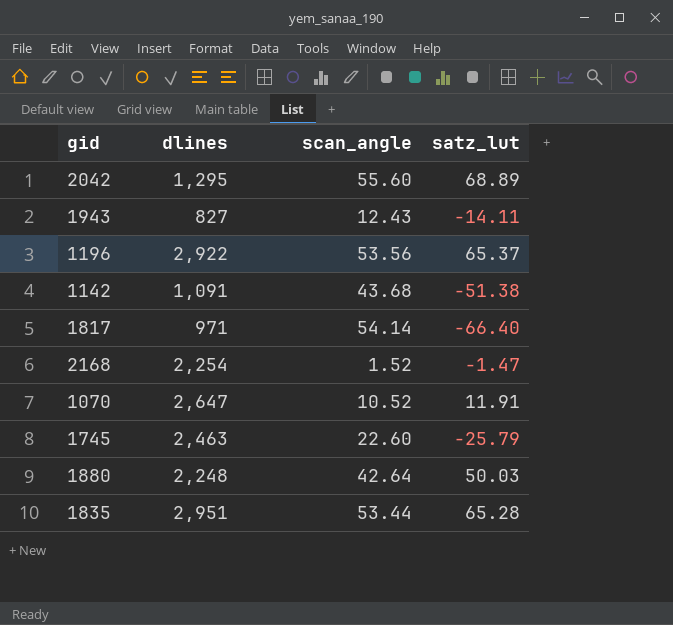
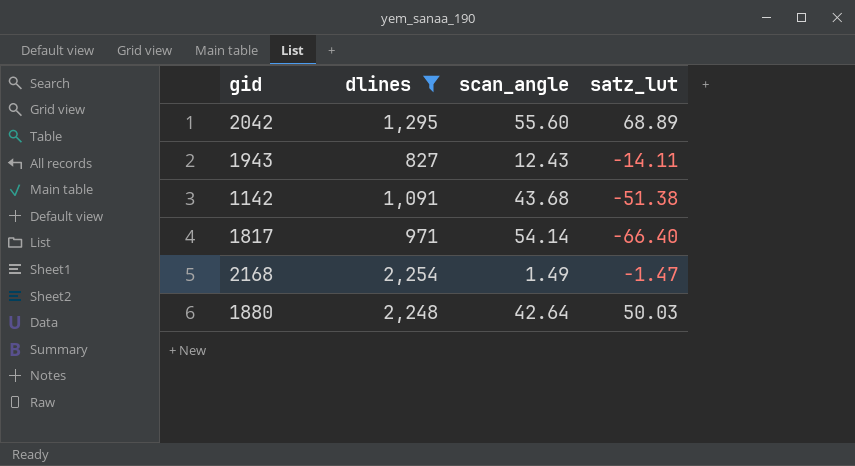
filter: none -> dlines <= 2,254
2168 | scan_angle: 1.52 -> 1.49

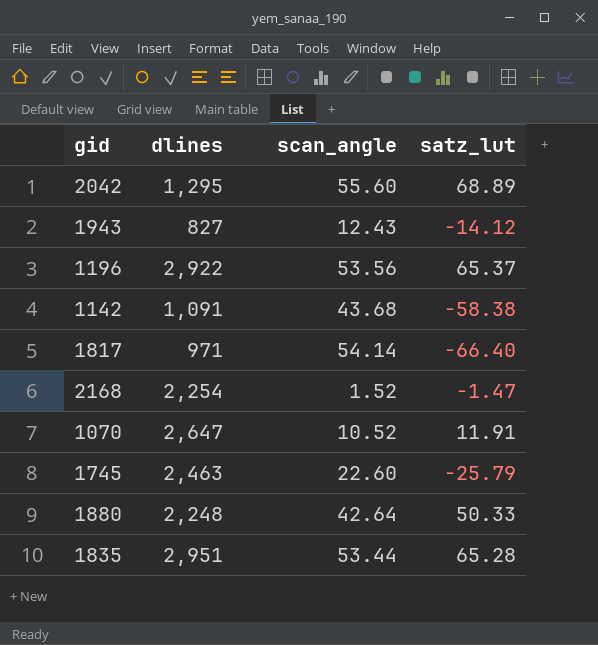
filter: dlines <= 2,254 -> none
1943 | satz_lut: -14.11 -> -14.12
1142 | satz_lut: -51.38 -> -58.38
2168 | scan_angle: 1.49 -> 1.52
1880 | satz_lut: 50.03 -> 50.33

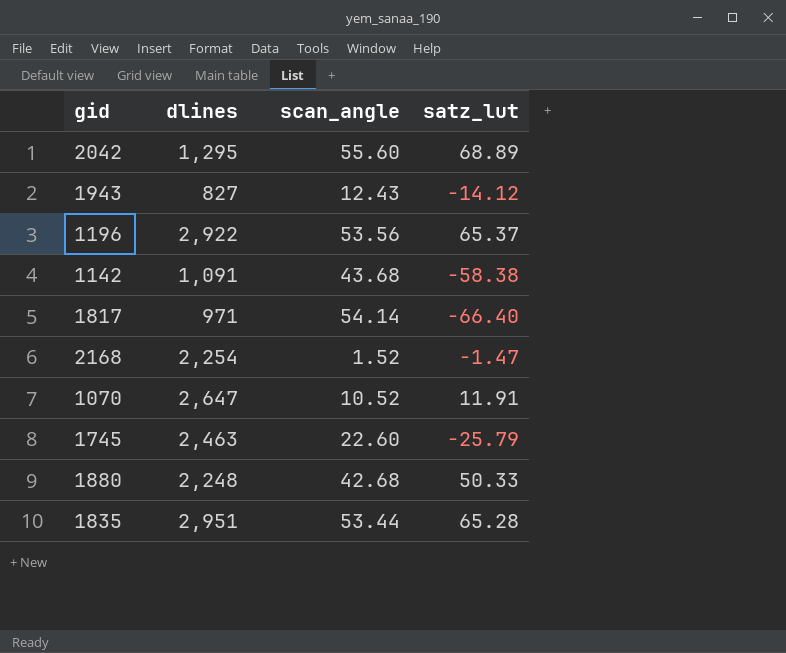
1880 | scan_angle: 42.64 -> 42.68

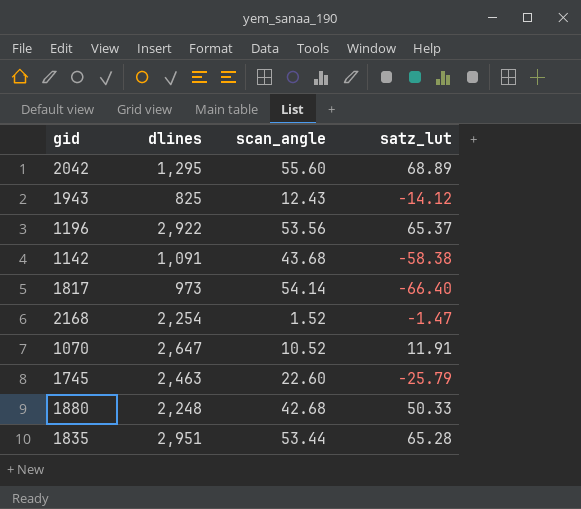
1943 | dlines: 827 -> 825
1817 | dlines: 971 -> 973

